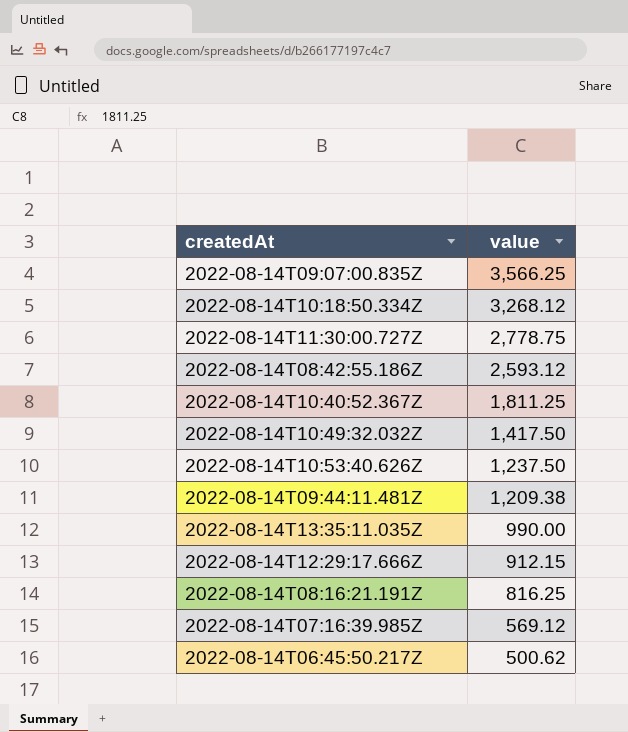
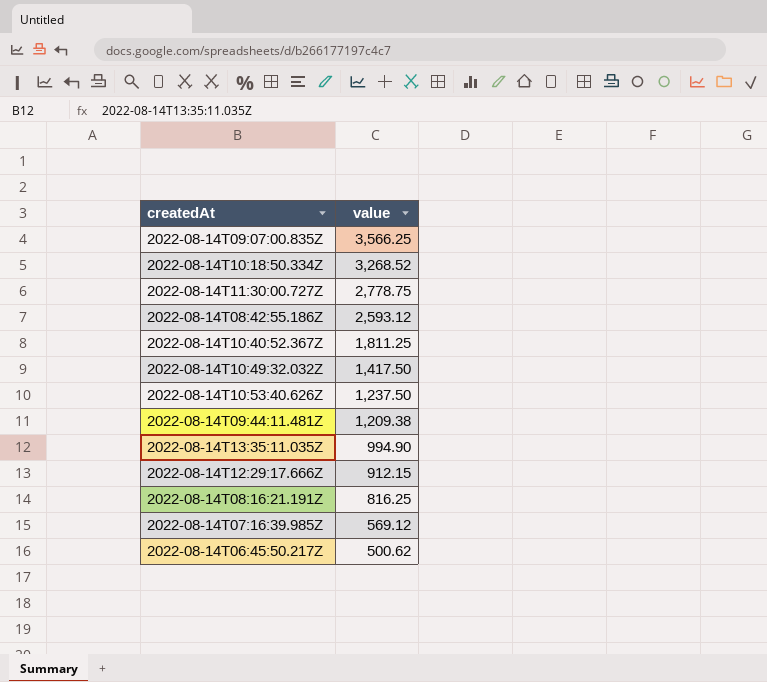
2022-08-14T10:18:50.334Z | value: 3,268.12 -> 3,268.52
2022-08-14T13:35:11.035Z | value: 990.00 -> 994.90

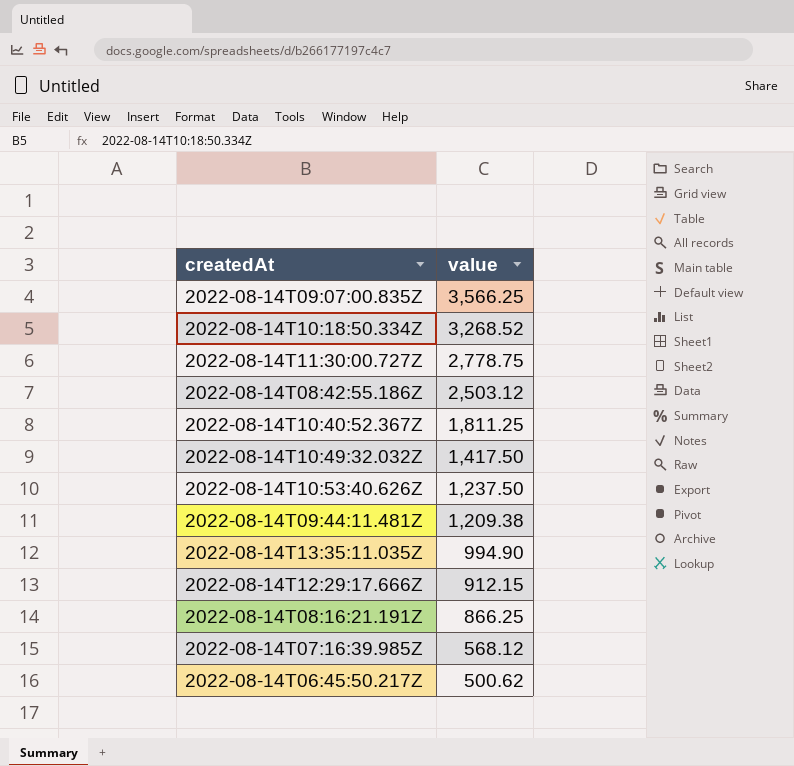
2022-08-14T08:42:55.186Z | value: 2,593.12 -> 2,503.12
2022-08-14T08:16:21.191Z | value: 816.25 -> 866.25
2022-08-14T07:16:39.985Z | value: 569.12 -> 568.12

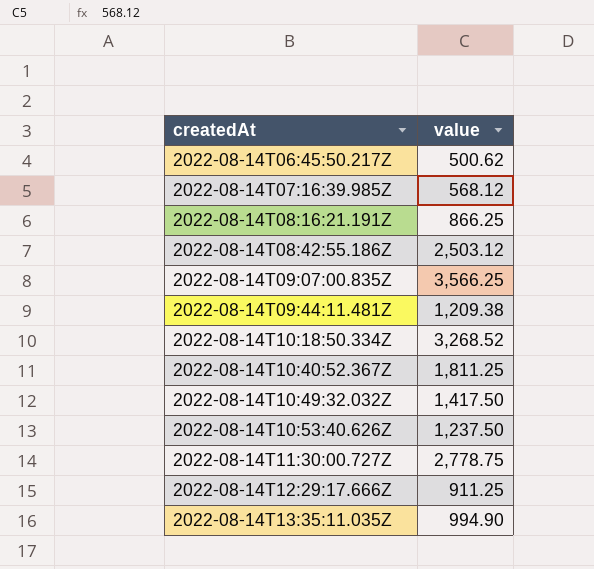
row order: value descending -> createdAt ascending
2022-08-14T12:29:17.666Z | value: 912.15 -> 911.25

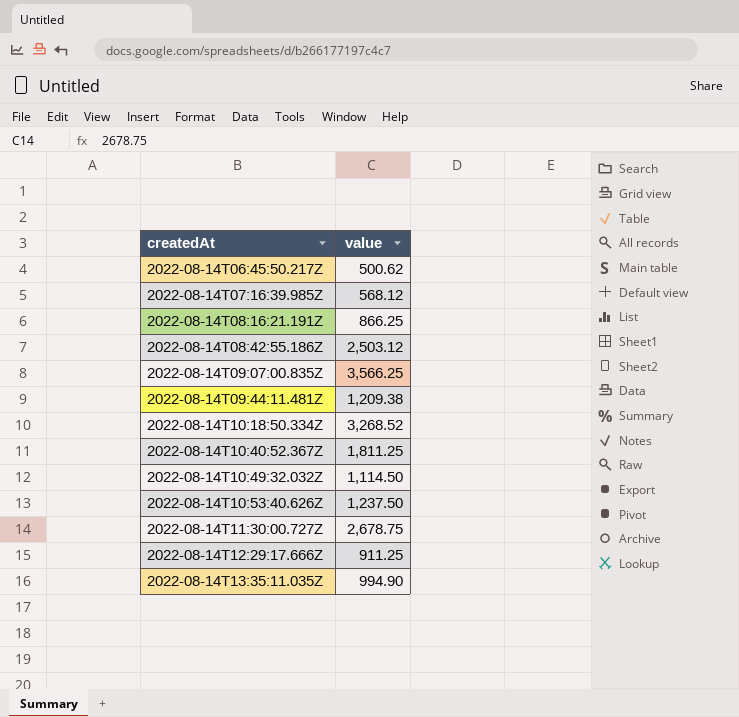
2022-08-14T10:49:32.032Z | value: 1,417.50 -> 1,114.50
2022-08-14T11:30:00.727Z | value: 2,778.75 -> 2,678.75

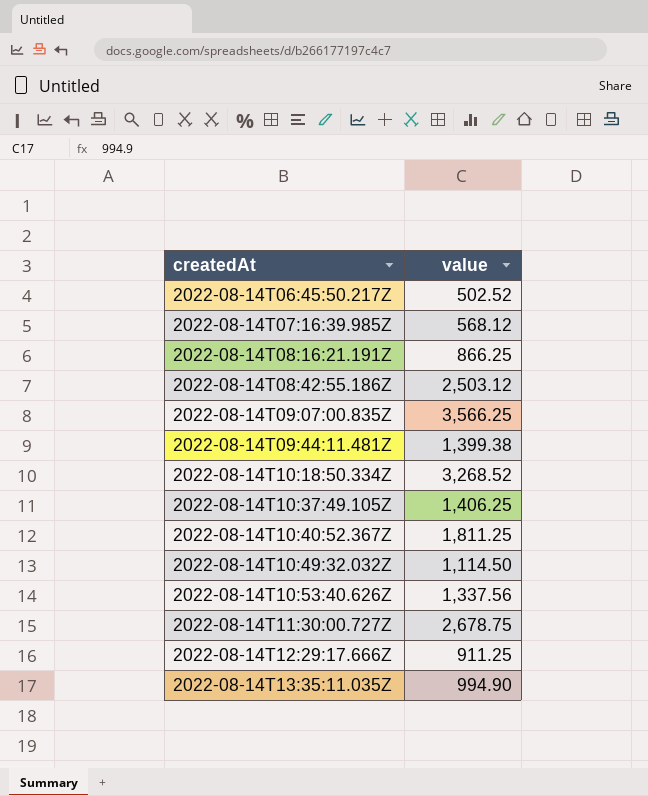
2022-08-14T06:45:50.217Z | value: 500.62 -> 502.52
2022-08-14T09:44:11.481Z | value: 1,209.38 -> 1,399.38
row 2022-08-14T10:37:49.105Z: none -> 1,406.25
2022-08-14T10:53:40.626Z | value: 1,237.50 -> 1,337.56

